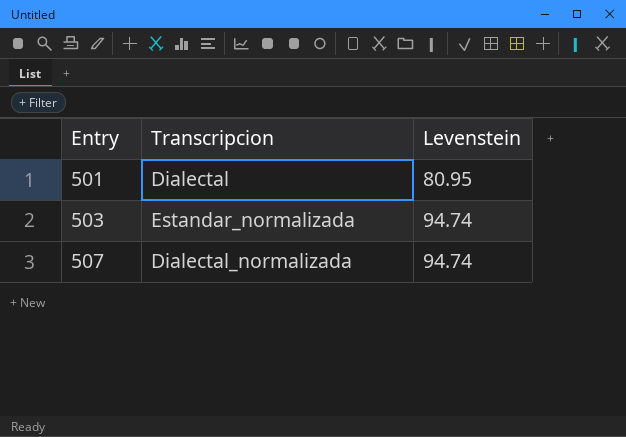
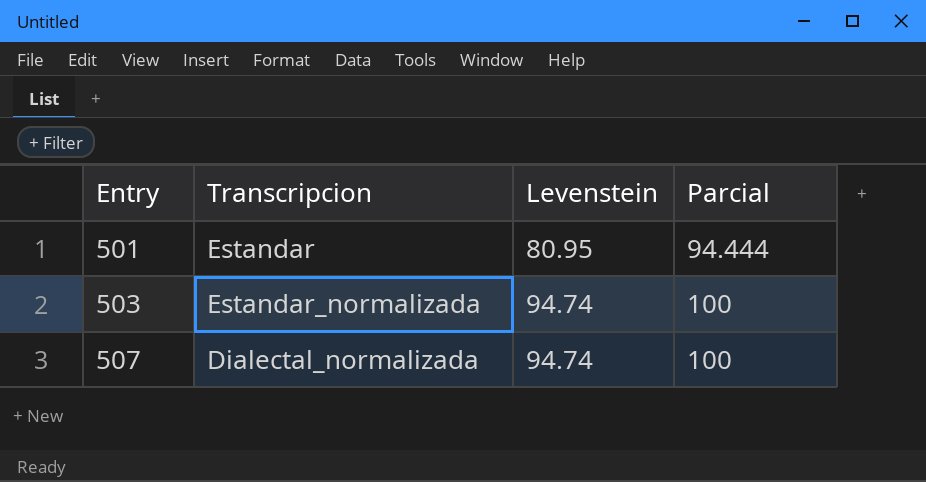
column Parcial | position: none -> 4
501 | Transcripcion: Dialectal -> Estandar

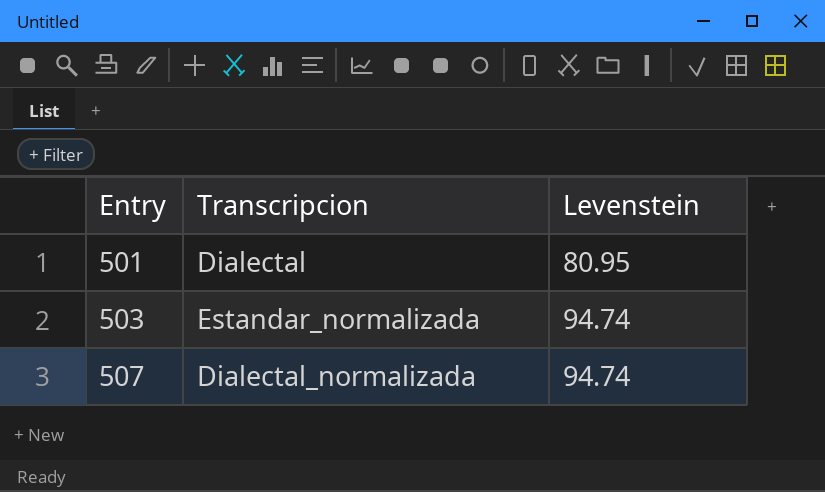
column Parcial | position: 4 -> none
501 | Transcripcion: Estandar -> Dialectal

